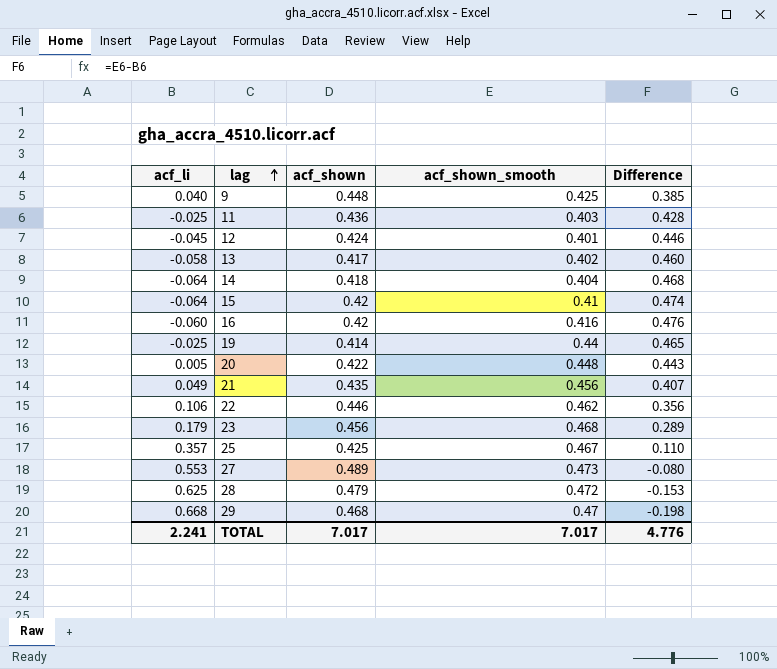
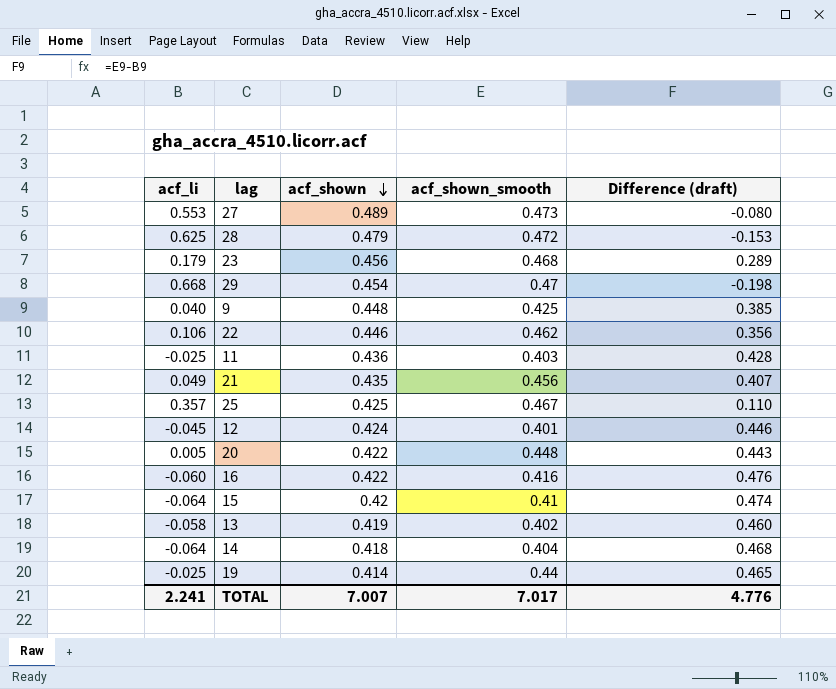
row order: lag ascending -> acf_shown descending
column name: Difference -> Difference (draft)
29 | acf_shown: 0.468 -> 0.454
16 | acf_shown: 0.42 -> 0.422
13 | acf_shown: 0.417 -> 0.419
TOTAL | acf_shown: 7.017 -> 7.007

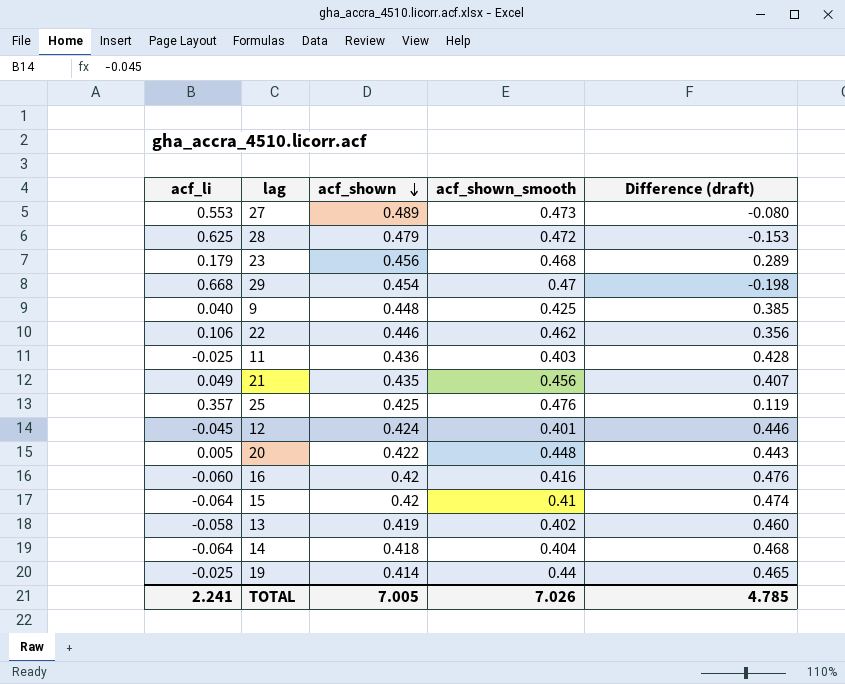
25 | acf_shown_smooth: 0.467 -> 0.476
25 | Difference (draft): 0.110 -> 0.119
16 | acf_shown: 0.422 -> 0.42
TOTAL | acf_shown: 7.007 -> 7.005
TOTAL | acf_shown_smooth: 7.017 -> 7.026
TOTAL | Difference (draft): 4.776 -> 4.785

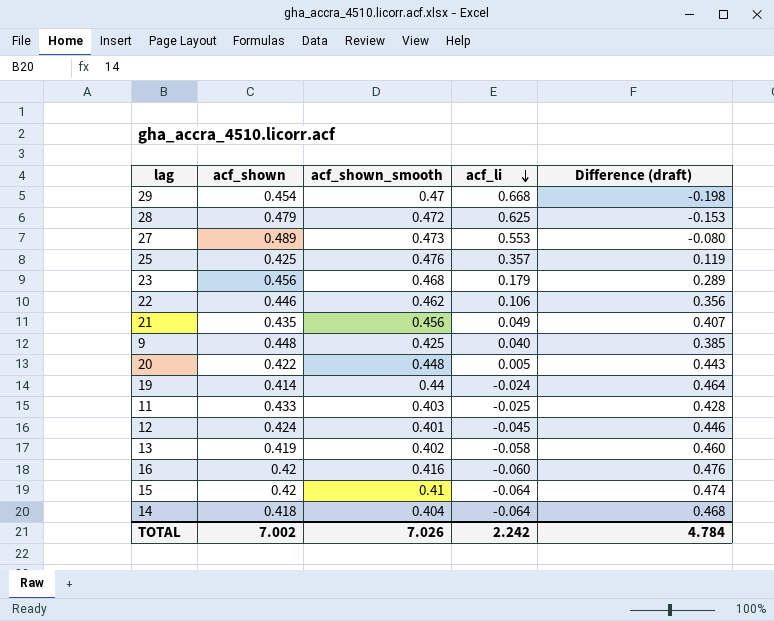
row order: acf_shown descending -> acf_li descending
column acf_li | position: 1 -> 4
19 | acf_li: -0.025 -> -0.024
19 | Difference (draft): 0.465 -> 0.464
11 | acf_shown: 0.436 -> 0.433
TOTAL | acf_shown: 7.005 -> 7.002
TOTAL | acf_li: 2.241 -> 2.242
TOTAL | Difference (draft): 4.785 -> 4.784

